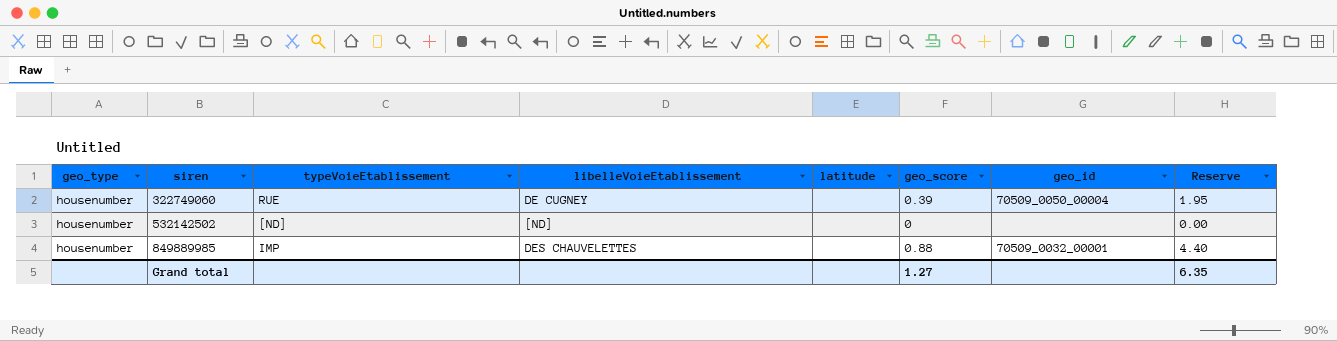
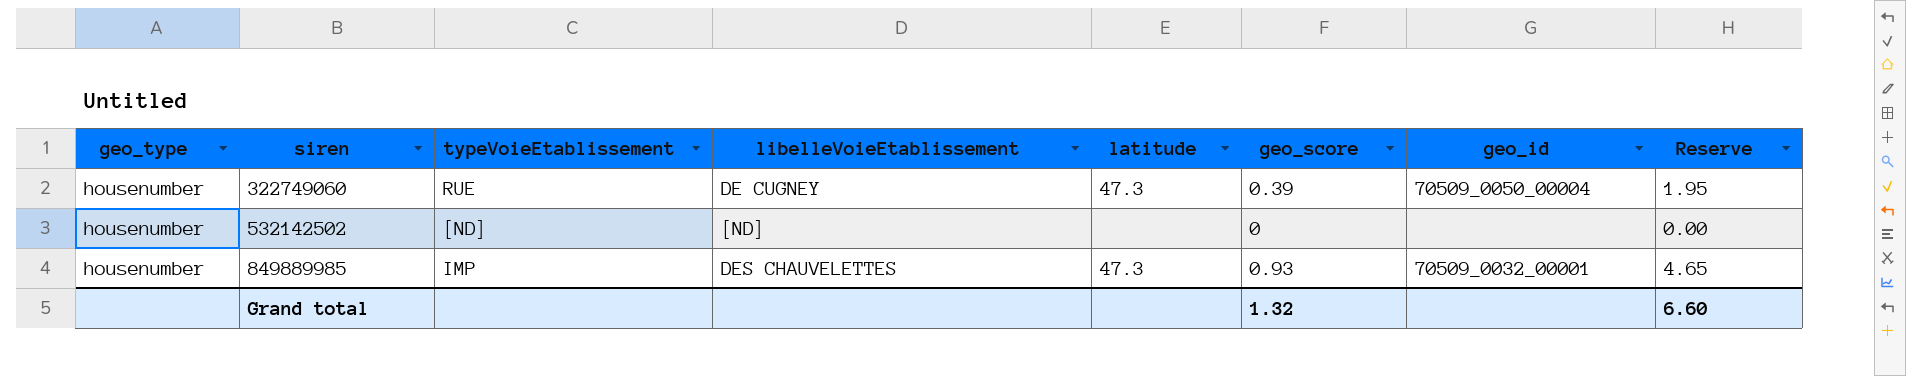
322749060 | latitude: none -> 47.3
849889985 | latitude: none -> 47.3
849889985 | geo_score: 0.88 -> 0.93
849889985 | Reserve: 4.40 -> 4.65
Grand total | geo_score: 1.27 -> 1.32
Grand total | Reserve: 6.35 -> 6.60

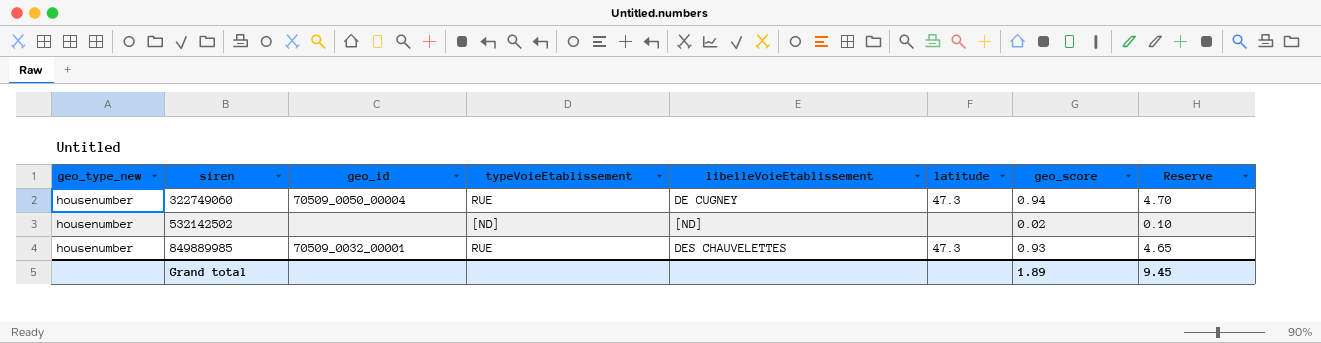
column name: geo_type -> geo_type_new
column geo_id | position: 7 -> 3
322749060 | geo_score: 0.39 -> 0.94
322749060 | Reserve: 1.95 -> 4.70
532142502 | geo_score: 0 -> 0.02
532142502 | Reserve: 0.00 -> 0.10
849889985 | typeVoieEtablissement: IMP -> RUE
Grand total | geo_score: 1.32 -> 1.89
Grand total | Reserve: 6.60 -> 9.45

